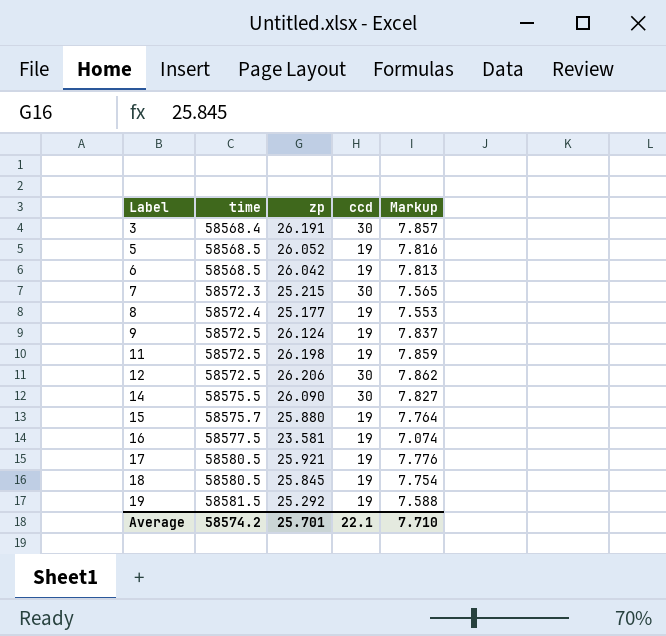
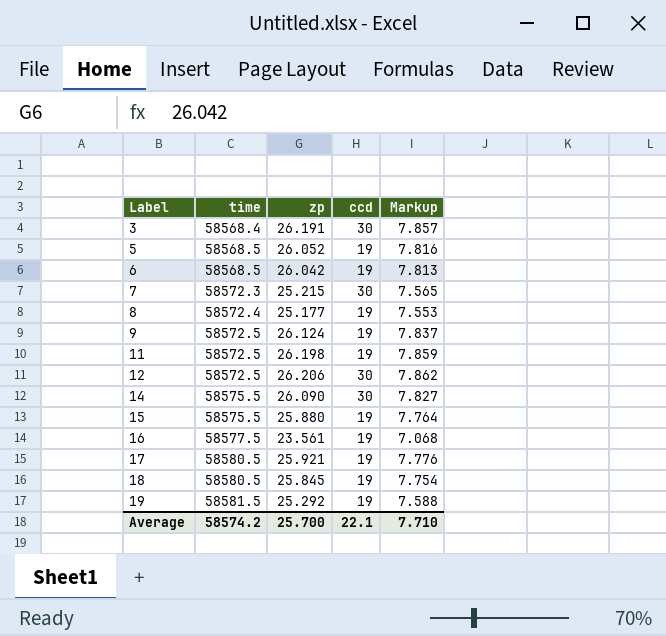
15 | time: 58575.7 -> 58575.5
16 | zp: 23.581 -> 23.561
16 | Markup: 7.074 -> 7.068
Average | zp: 25.701 -> 25.700

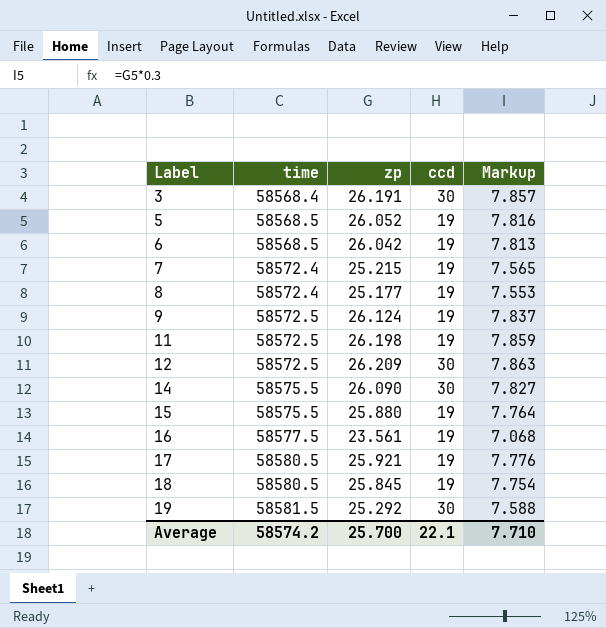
7 | time: 58572.3 -> 58572.4
7 | ccd: 30 -> 19
12 | zp: 26.206 -> 26.209
12 | Markup: 7.862 -> 7.863
19 | ccd: 19 -> 30

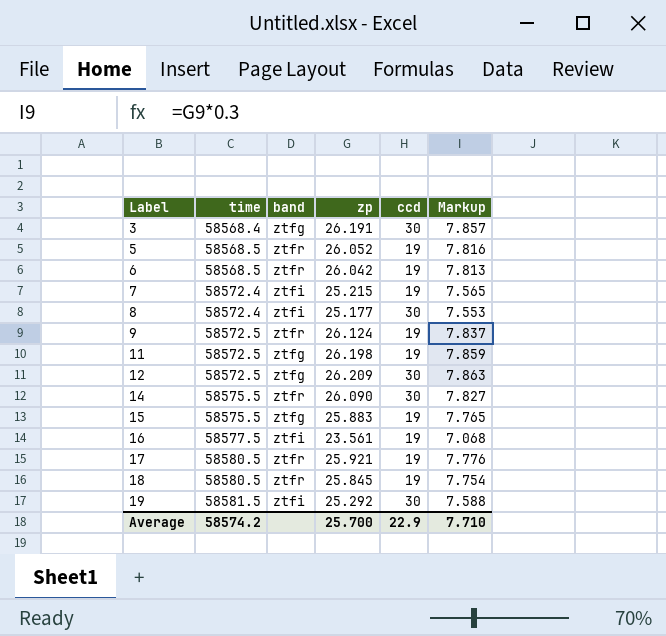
column band | position: none -> 3
8 | ccd: 19 -> 30
15 | zp: 25.880 -> 25.883
15 | Markup: 7.764 -> 7.765
Average | ccd: 22.1 -> 22.9

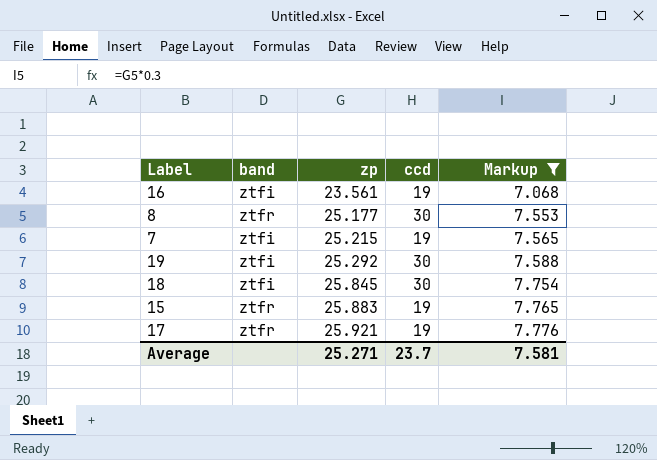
filter: none -> Markup <= 7.776
row order: Label ascending -> zp ascending
column time | position: 2 -> none
8 | band: ztfi -> ztfr
18 | band: ztfr -> ztfi
18 | ccd: 19 -> 30
15 | band: ztfg -> ztfr
Average | zp: 25.700 -> 25.271
Average | ccd: 22.9 -> 23.7
Average | Markup: 7.710 -> 7.581

